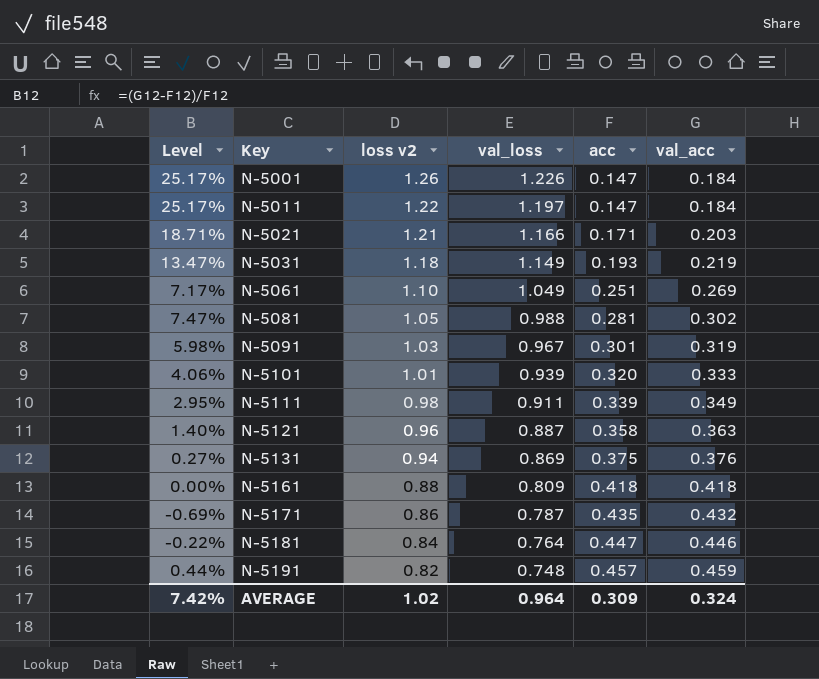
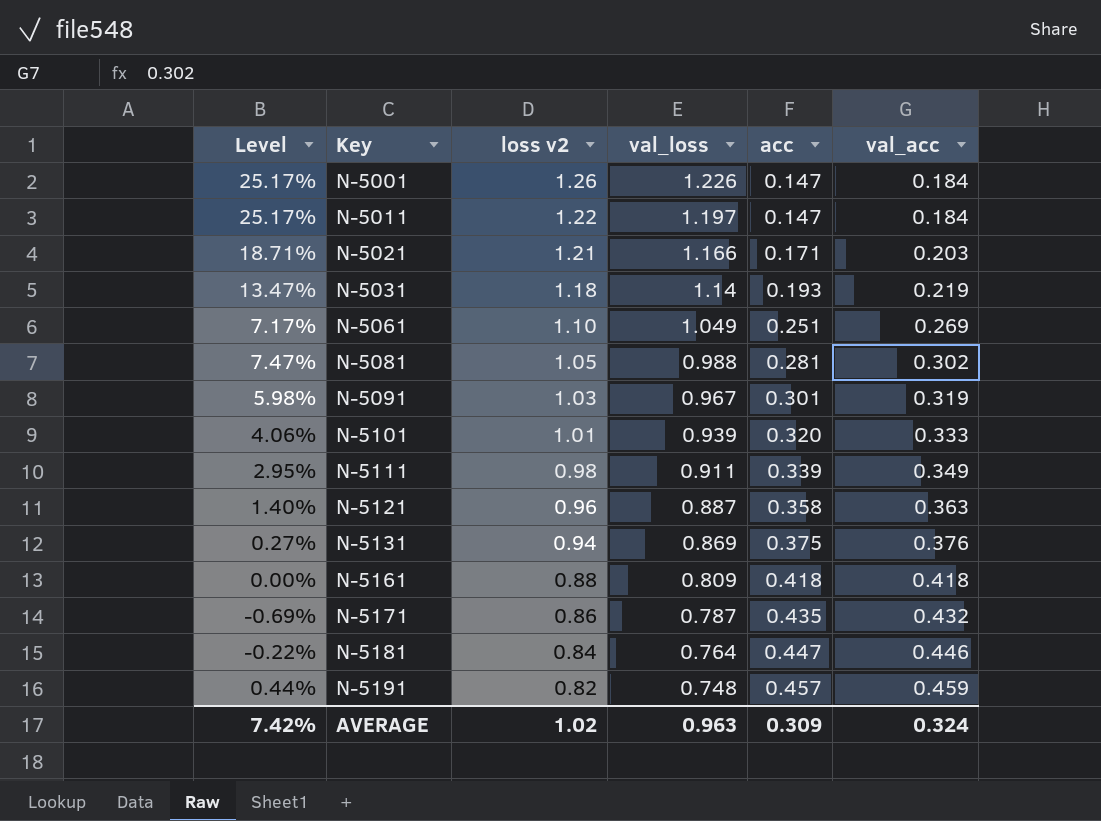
N-5031 | val_loss: 1.149 -> 1.14
AVERAGE | val_loss: 0.964 -> 0.963

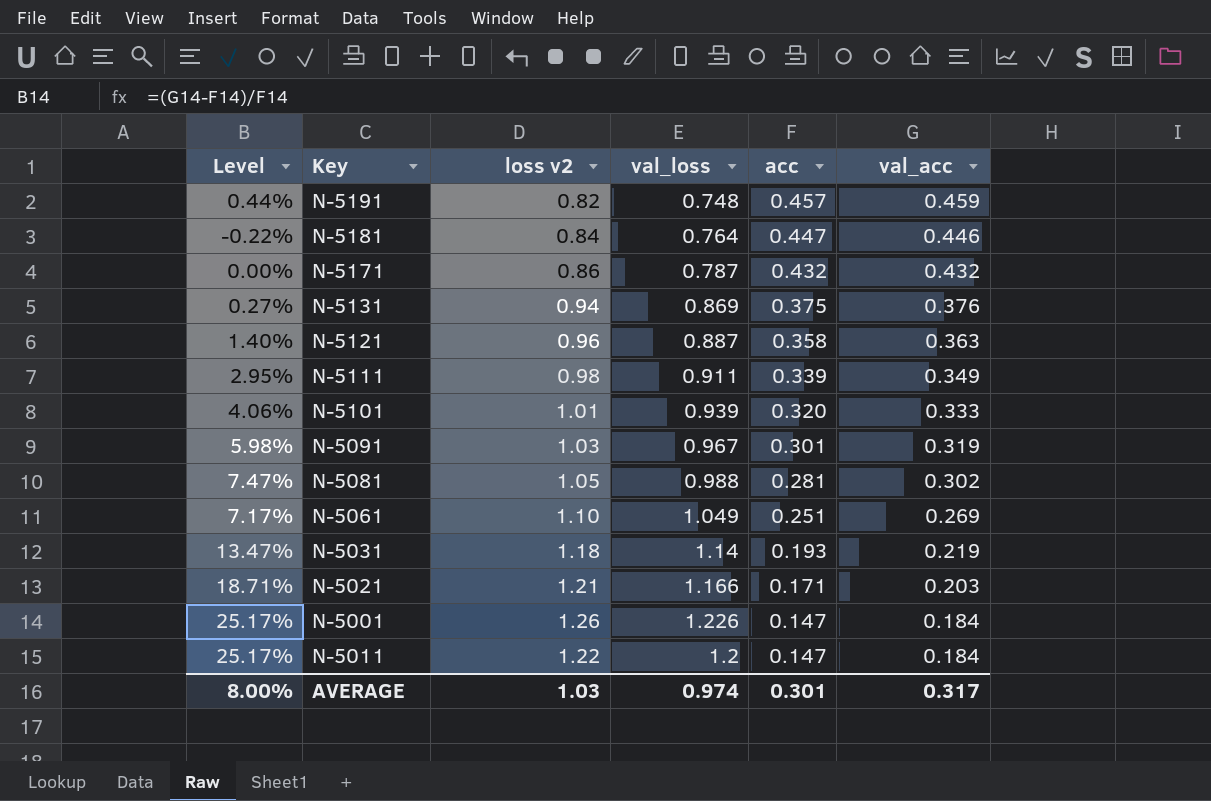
row order: Key ascending -> acc descending
row N-5161: 0.00% | 0.88 | 0.809 | 0.418 | 0.418 -> none
N-5171 | Level: -0.69% -> 0.00%
N-5171 | acc: 0.435 -> 0.432
N-5011 | val_loss: 1.197 -> 1.2
AVERAGE | Level: 7.42% -> 8.00%
AVERAGE | loss v2: 1.02 -> 1.03
AVERAGE | val_loss: 0.963 -> 0.974
AVERAGE | acc: 0.309 -> 0.301
AVERAGE | val_acc: 0.324 -> 0.317

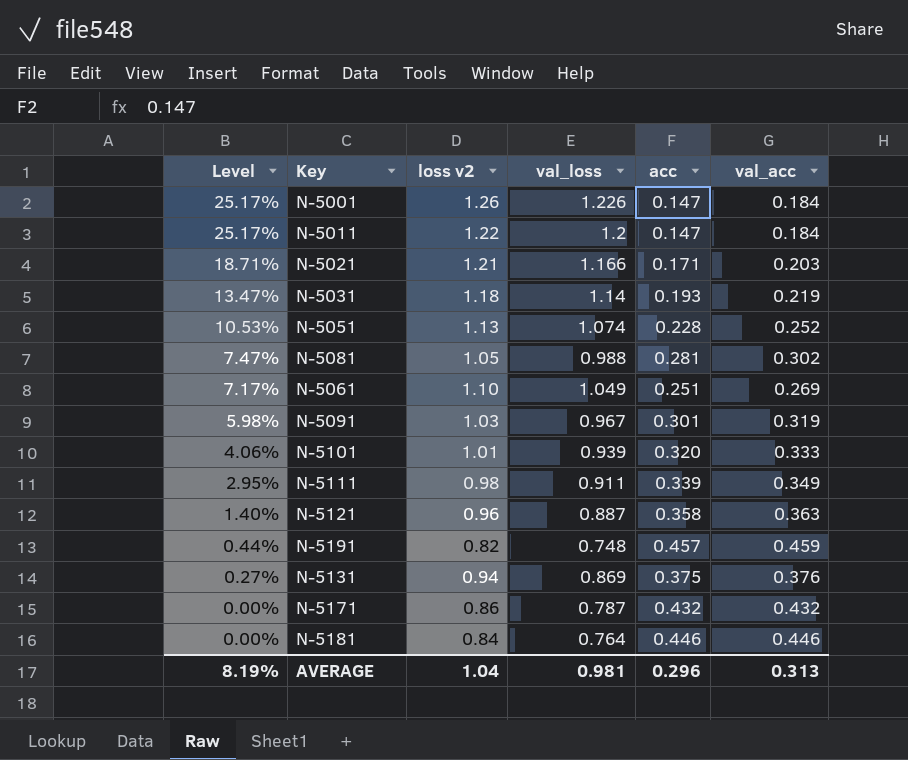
row order: acc descending -> Level descending
row N-5051: none -> 10.53% | 1.13 | 1.074 | 0.228 | 0.252
N-5181 | Level: -0.22% -> 0.00%
N-5181 | acc: 0.447 -> 0.446
AVERAGE | Level: 8.00% -> 8.19%
AVERAGE | loss v2: 1.03 -> 1.04
AVERAGE | val_loss: 0.974 -> 0.981
AVERAGE | acc: 0.301 -> 0.296
AVERAGE | val_acc: 0.317 -> 0.313

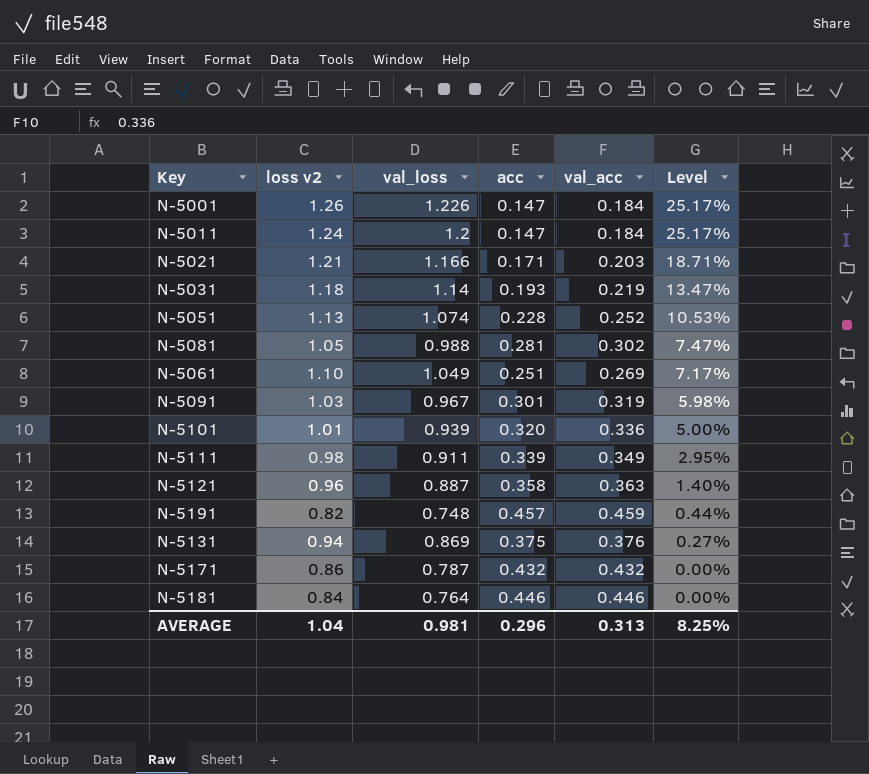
column Level | position: 1 -> 6
N-5011 | loss v2: 1.22 -> 1.24
N-5101 | val_acc: 0.333 -> 0.336
N-5101 | Level: 4.06% -> 5.00%
AVERAGE | Level: 8.19% -> 8.25%

